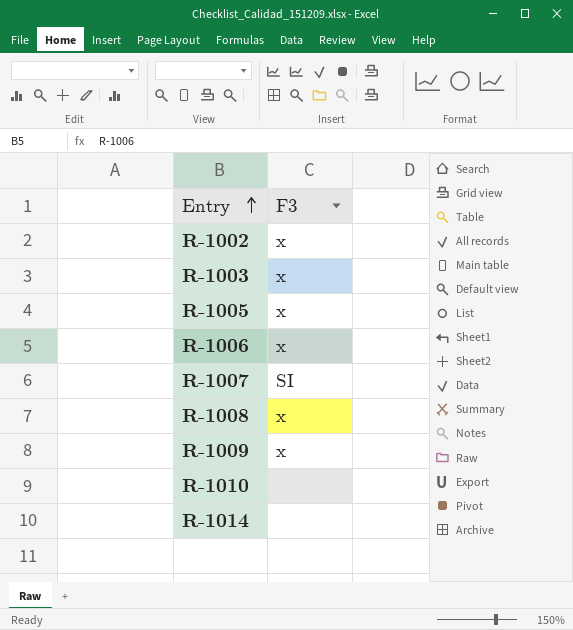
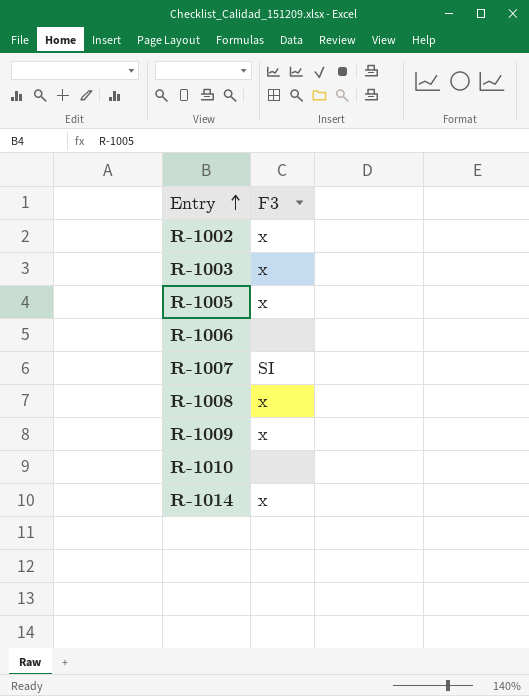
R-1006 | F3: x -> none
R-1014 | F3: none -> x

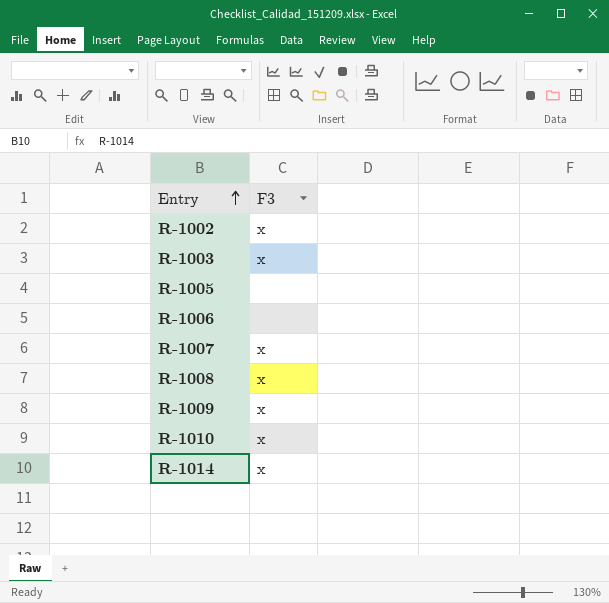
R-1005 | F3: x -> none
R-1007 | F3: SI -> x
R-1010 | F3: none -> x

